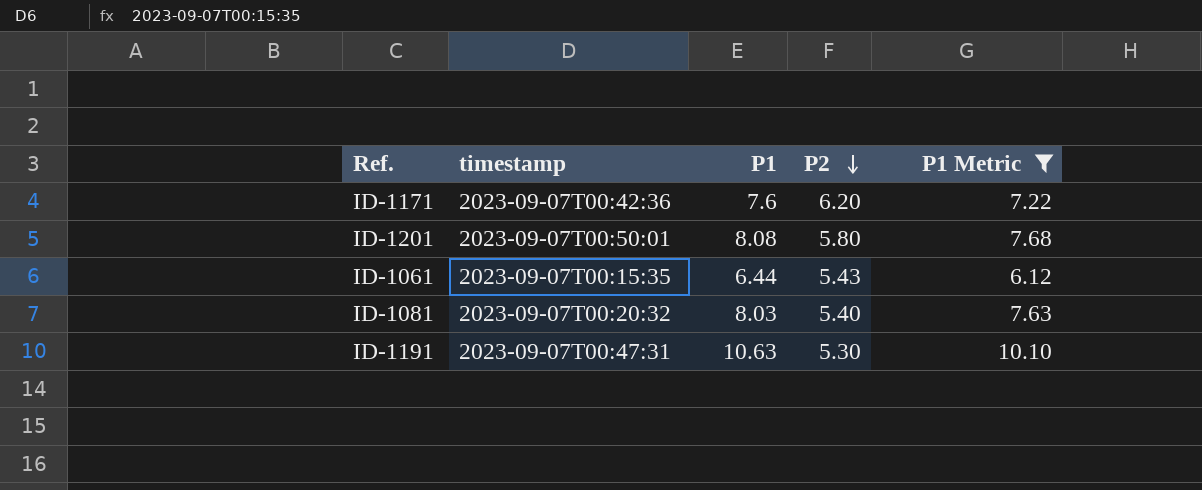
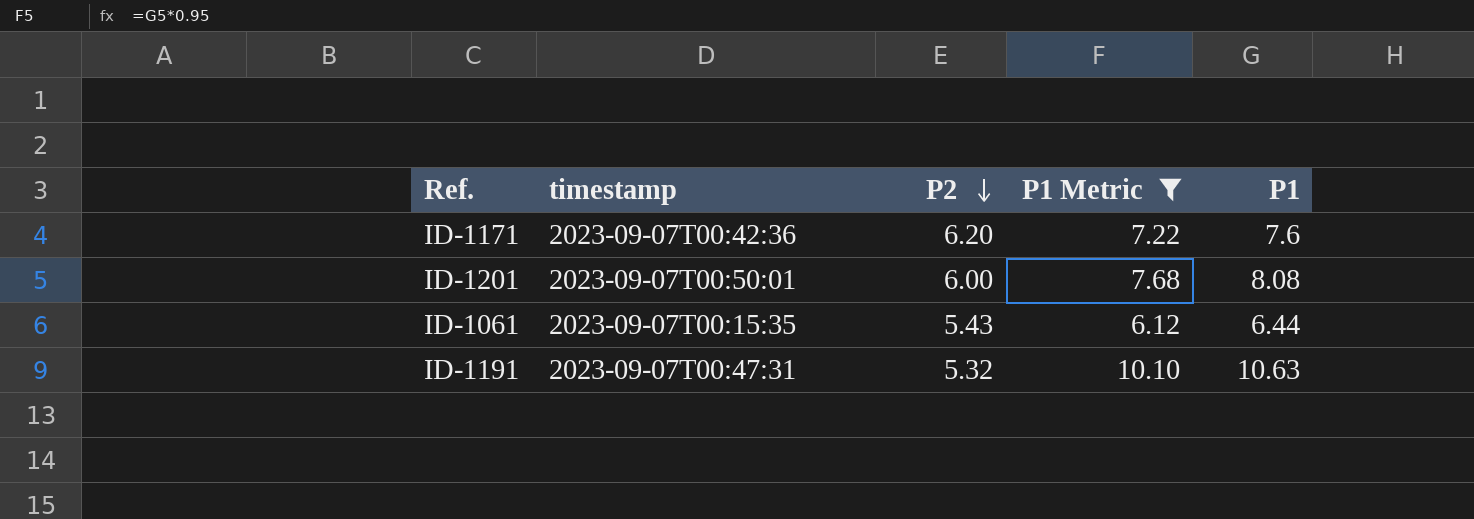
column P1 | position: 3 -> 5
row ID-1081: 2023-09-07T00:20:32 | 8.03 | 5.40 | 7.63 -> none
ID-1201 | P2: 5.80 -> 6.00
ID-1191 | P2: 5.30 -> 5.32

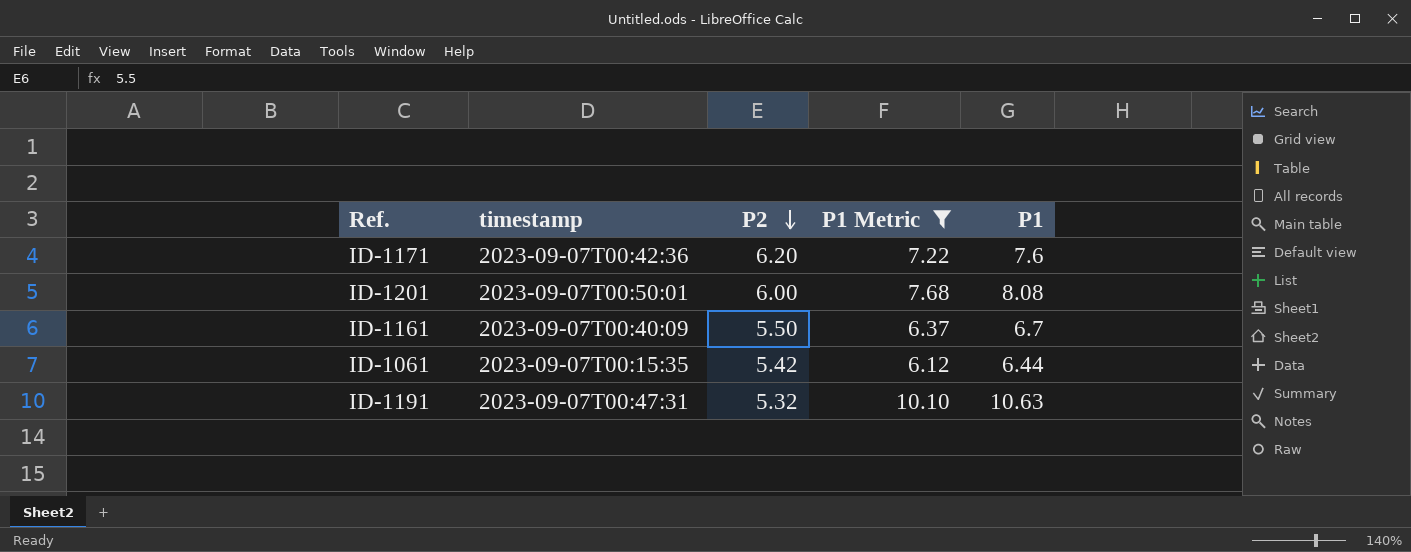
row ID-1161: none -> 2023-09-07T00:40:09 | 5.50 | 6.37 | 6.7
ID-1061 | P2: 5.43 -> 5.42

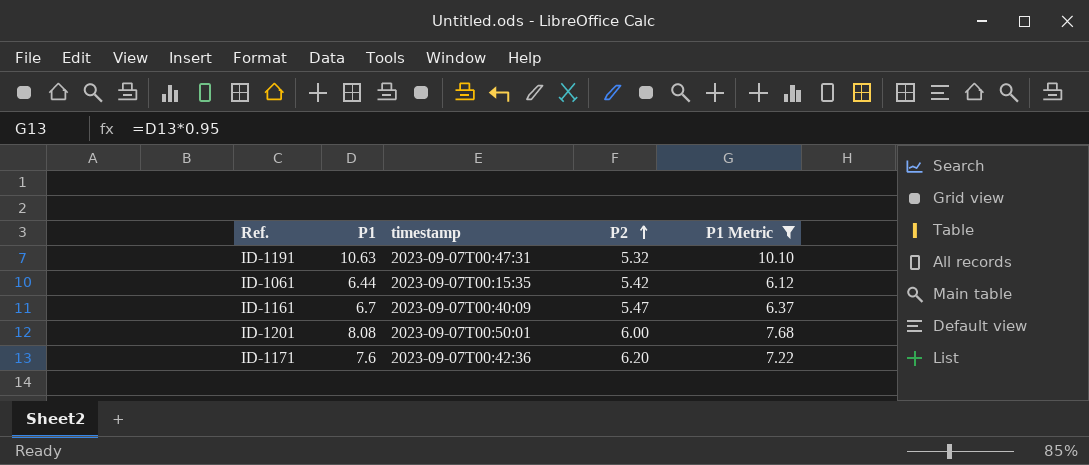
row order: P2 descending -> P2 ascending
column P1 | position: 5 -> 2
ID-1161 | P2: 5.50 -> 5.47

